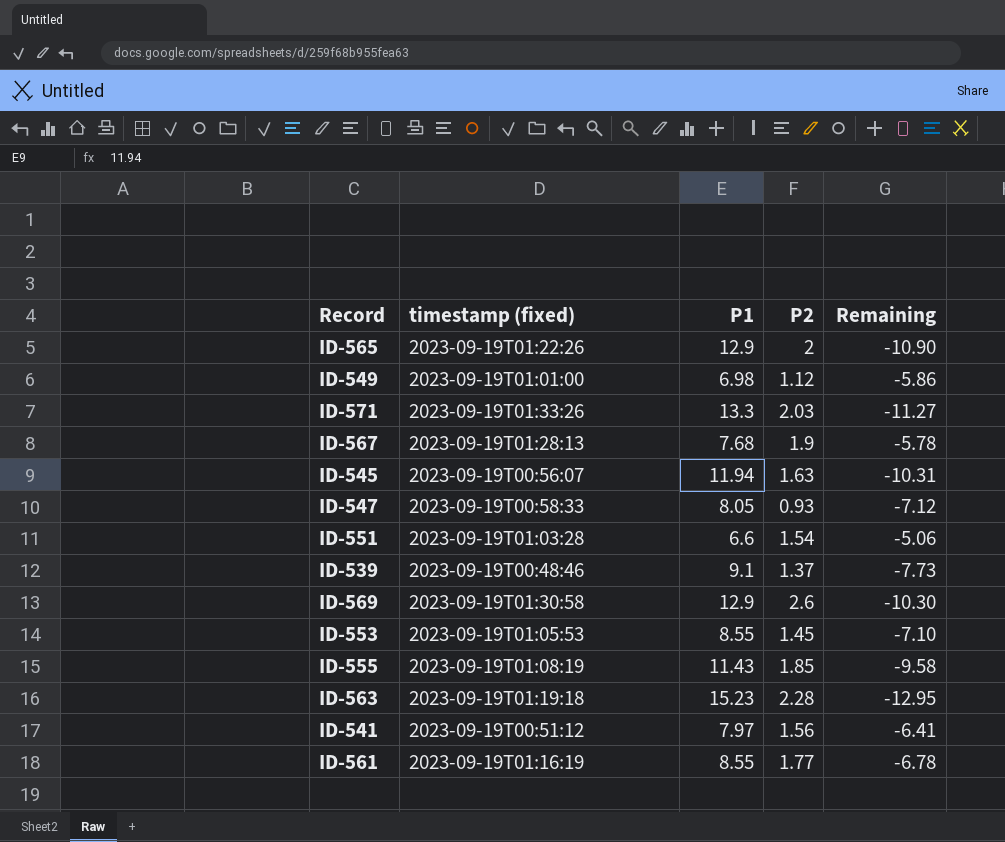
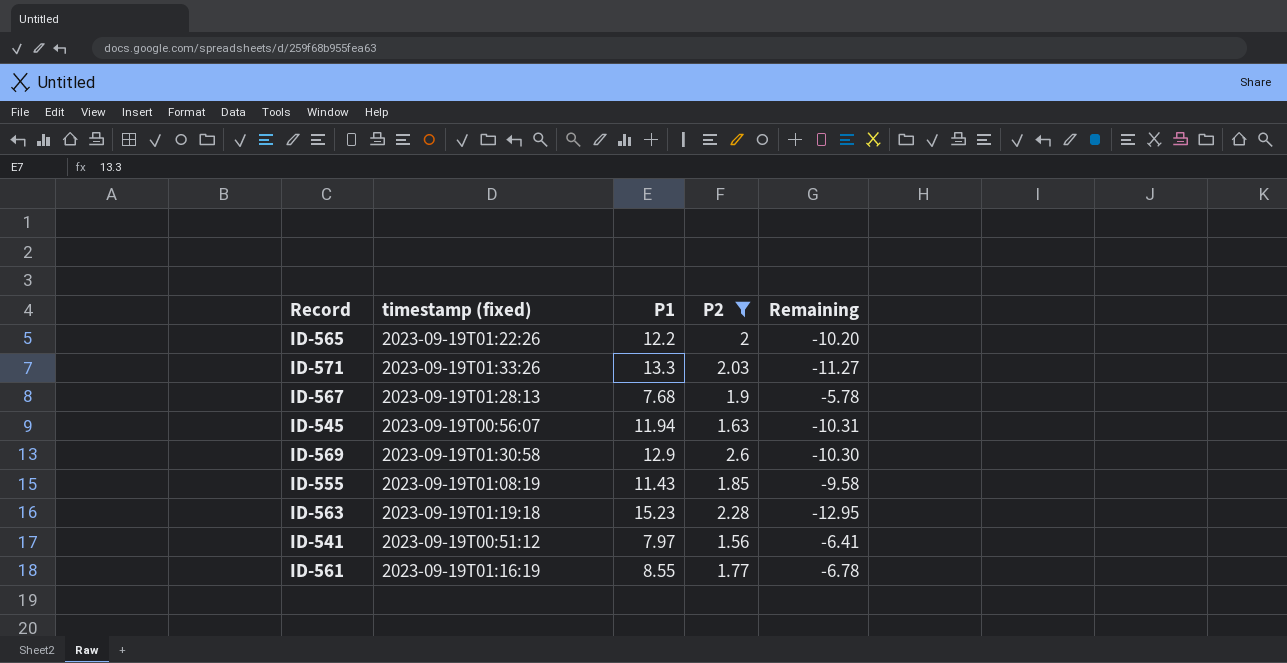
filter: none -> P2 >= 1.56
ID-565 | P1: 12.9 -> 12.2
ID-565 | Remaining: -10.90 -> -10.20

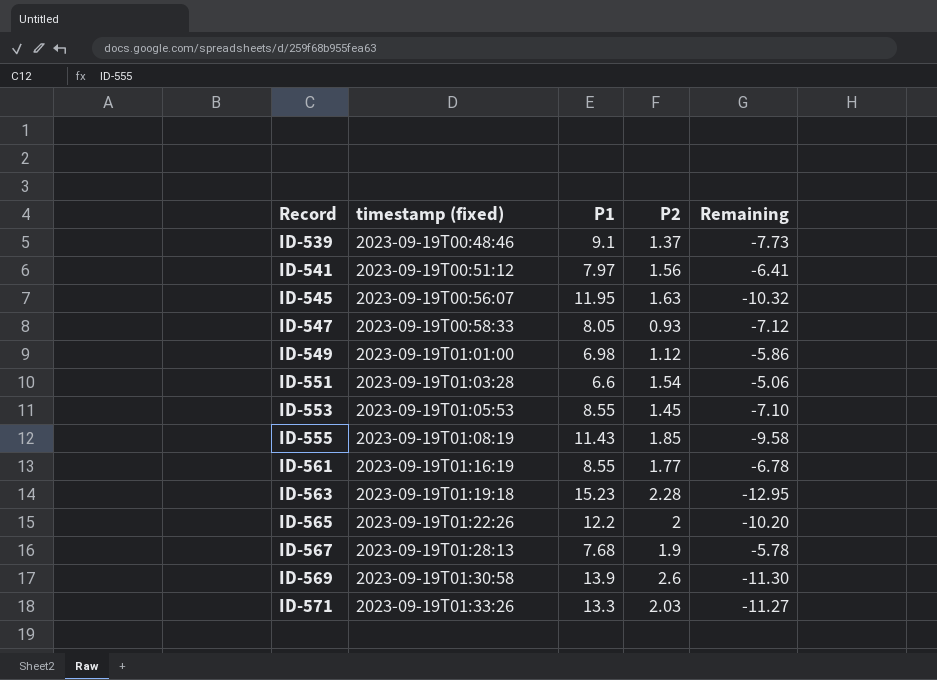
filter: P2 >= 1.56 -> none
row order: none -> Record ascending
ID-545 | P1: 11.94 -> 11.95
ID-545 | Remaining: -10.31 -> -10.32
ID-569 | P1: 12.9 -> 13.9
ID-569 | Remaining: -10.30 -> -11.30

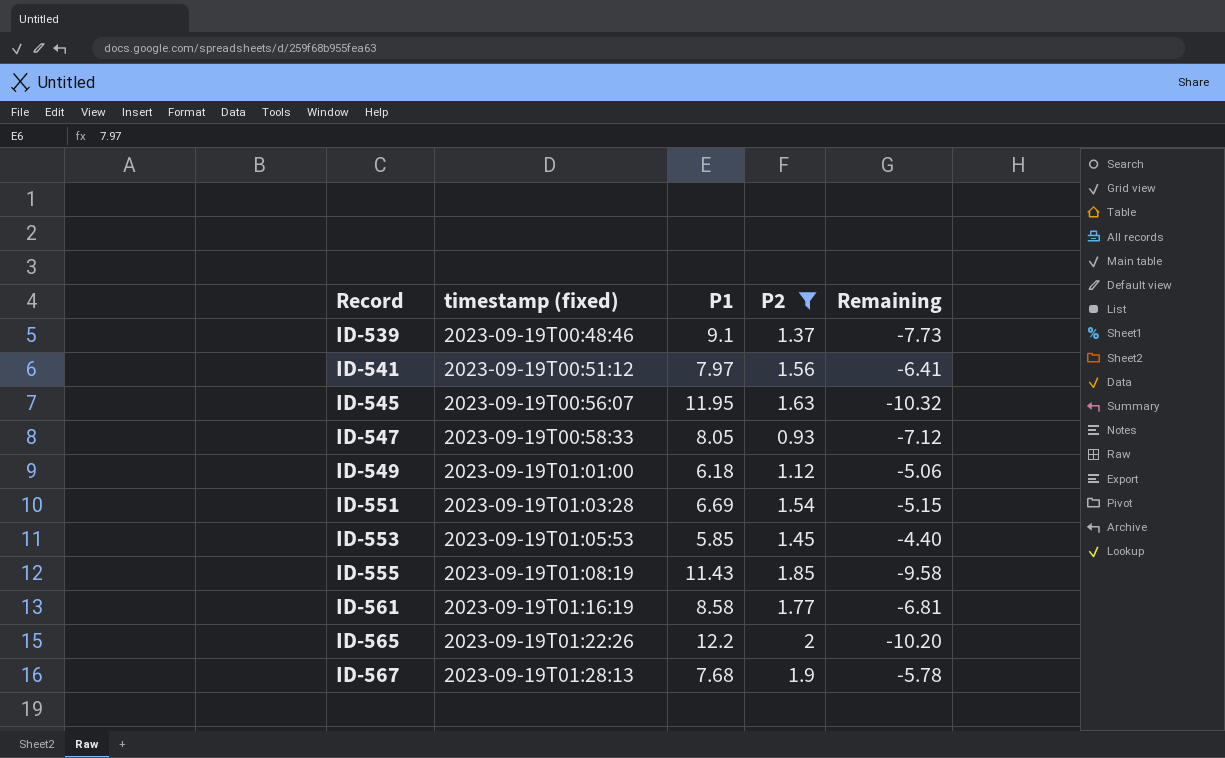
filter: none -> P2 <= 2
ID-549 | P1: 6.98 -> 6.18
ID-549 | Remaining: -5.86 -> -5.06
ID-551 | P1: 6.6 -> 6.69
ID-551 | Remaining: -5.06 -> -5.15
ID-553 | P1: 8.55 -> 5.85
ID-553 | Remaining: -7.10 -> -4.40
ID-561 | P1: 8.55 -> 8.58
ID-561 | Remaining: -6.78 -> -6.81

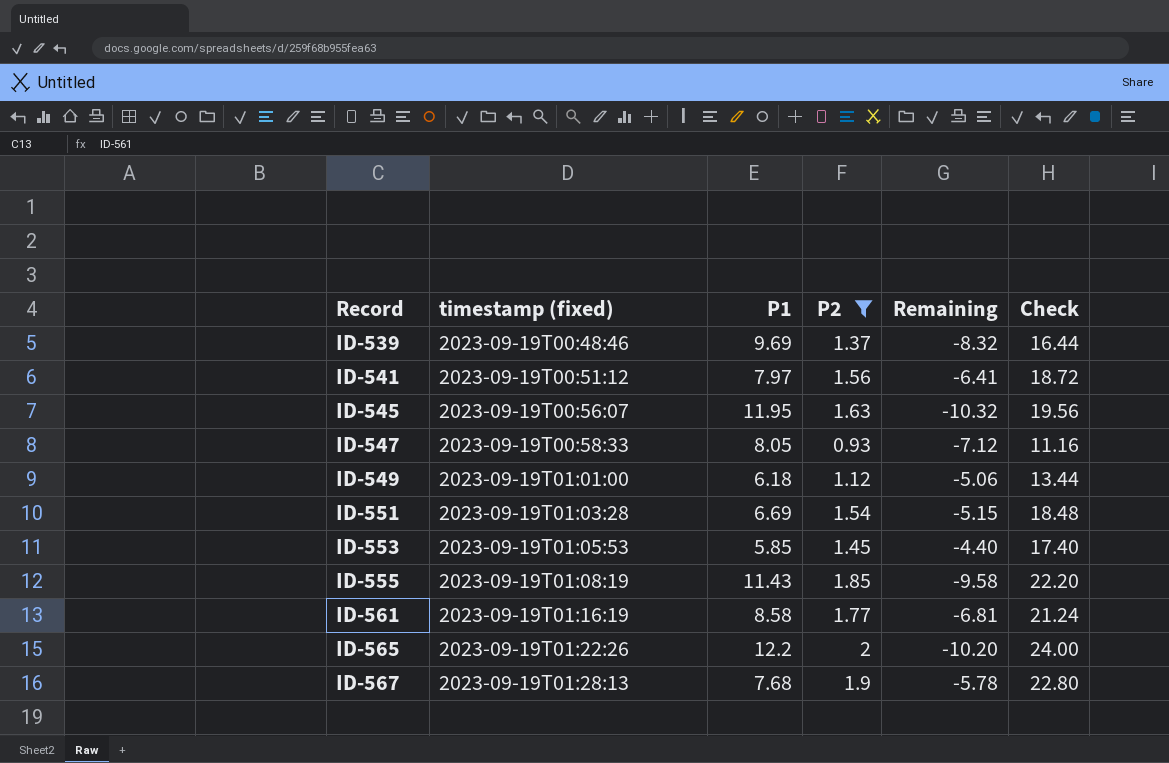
column Check | formula: none -> [P2] * 12
ID-539 | P1: 9.1 -> 9.69
ID-539 | Remaining: -7.73 -> -8.32

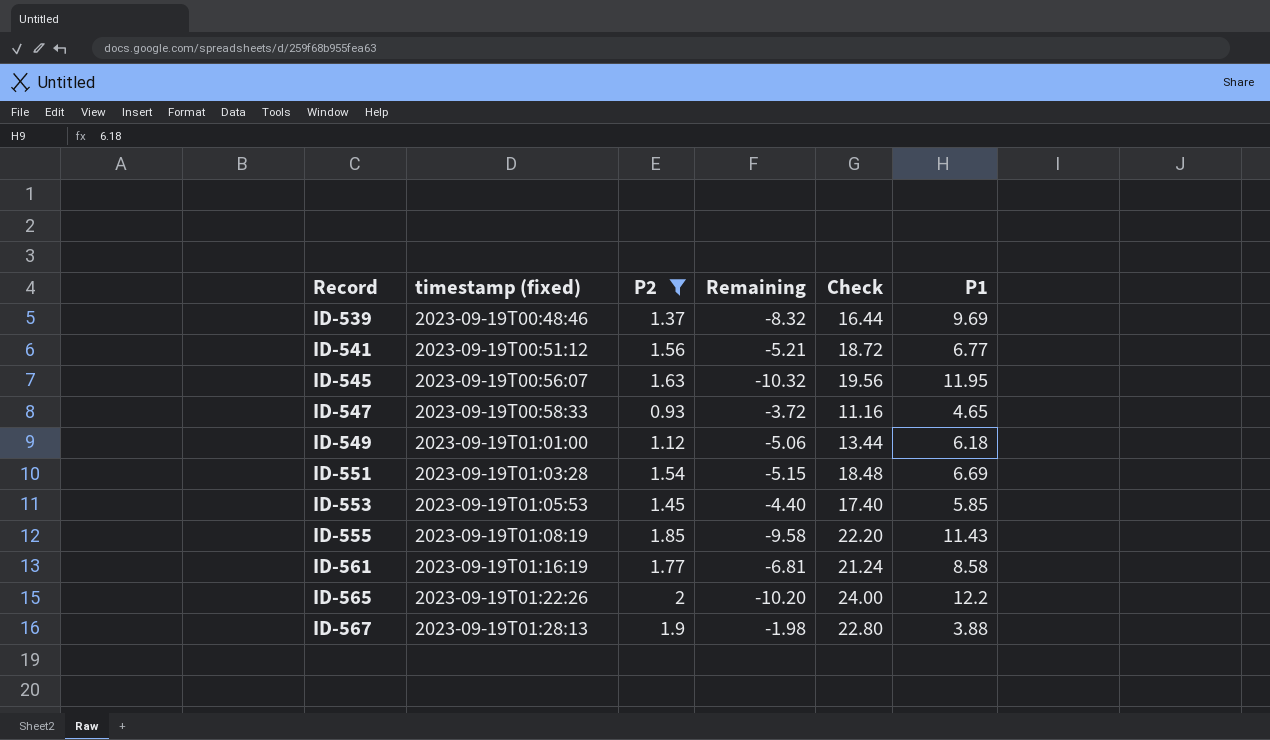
column P1 | position: 3 -> 6
ID-541 | Remaining: -6.41 -> -5.21
ID-541 | P1: 7.97 -> 6.77
ID-547 | Remaining: -7.12 -> -3.72
ID-547 | P1: 8.05 -> 4.65
ID-567 | Remaining: -5.78 -> -1.98
ID-567 | P1: 7.68 -> 3.88

